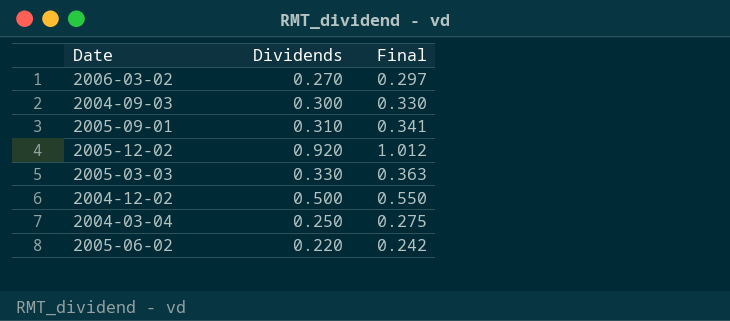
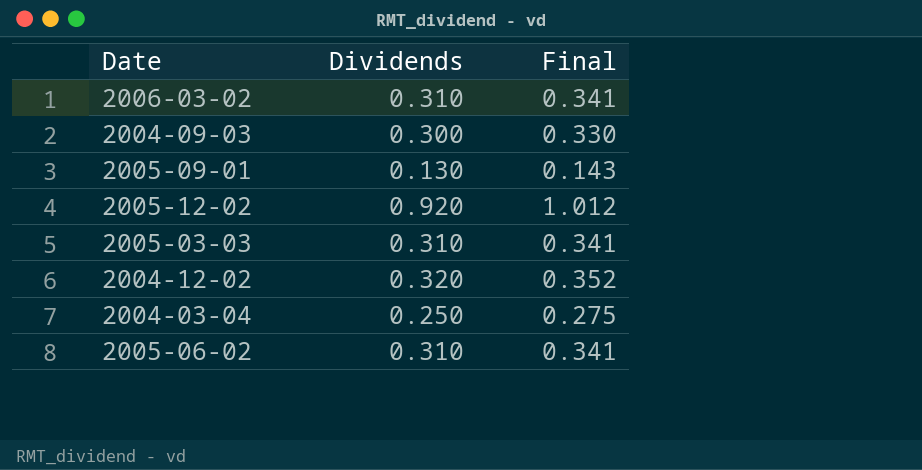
2006-03-02 | Dividends: 0.270 -> 0.310
2006-03-02 | Final: 0.297 -> 0.341
2005-09-01 | Dividends: 0.310 -> 0.130
2005-09-01 | Final: 0.341 -> 0.143
2005-03-03 | Dividends: 0.330 -> 0.310
2005-03-03 | Final: 0.363 -> 0.341
2004-12-02 | Dividends: 0.500 -> 0.320
2004-12-02 | Final: 0.550 -> 0.352
2005-06-02 | Dividends: 0.220 -> 0.310
2005-06-02 | Final: 0.242 -> 0.341

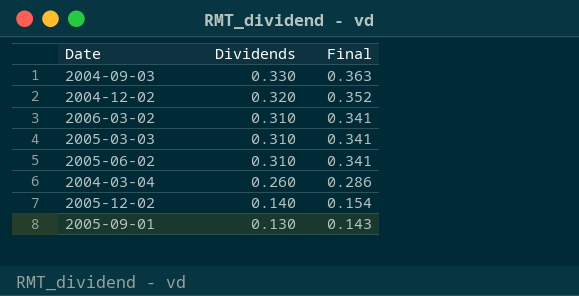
row order: none -> Dividends descending
2004-09-03 | Dividends: 0.300 -> 0.330
2004-09-03 | Final: 0.330 -> 0.363
2004-03-04 | Dividends: 0.250 -> 0.260
2004-03-04 | Final: 0.275 -> 0.286
2005-12-02 | Dividends: 0.920 -> 0.140
2005-12-02 | Final: 1.012 -> 0.154

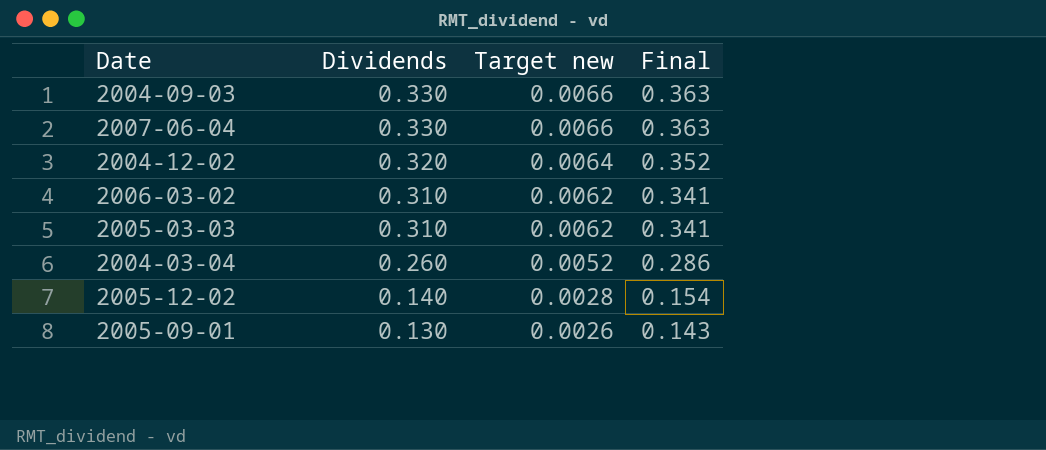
column Target new | formula: none -> [Dividends] * 0.02
row 2005-06-02: 0.310 | 0.341 -> none
row 2007-06-04: none -> 0.330 | 0.0066 | 0.363

